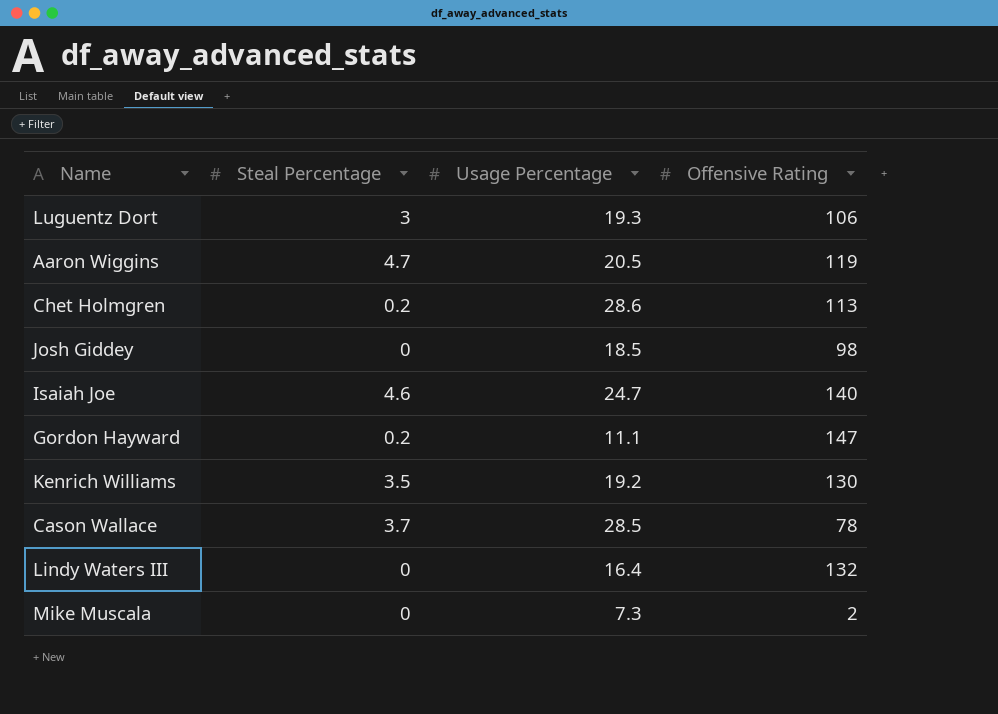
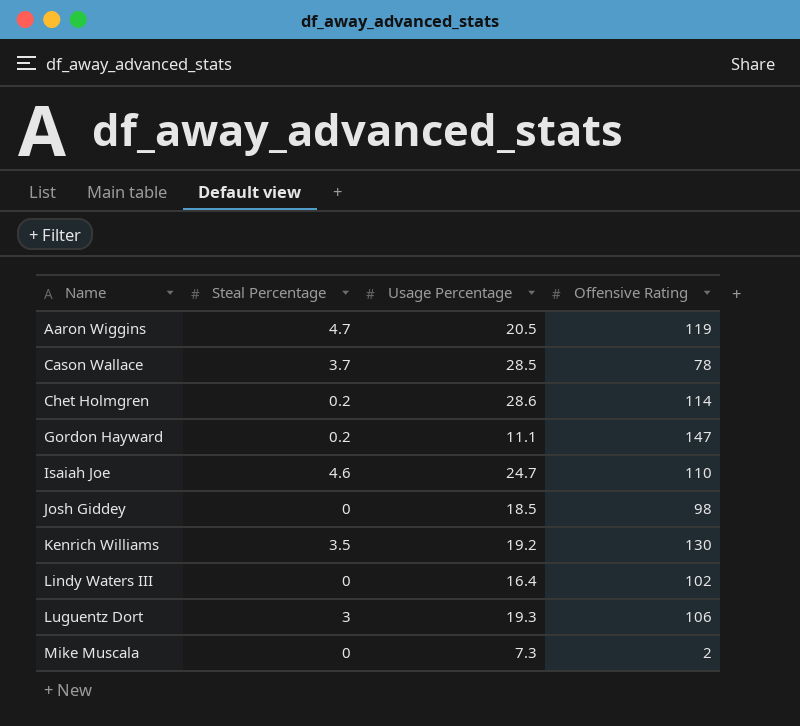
row order: none -> Name ascending
Chet Holmgren | Offensive Rating: 113 -> 114
Isaiah Joe | Offensive Rating: 140 -> 110
Lindy Waters III | Offensive Rating: 132 -> 102

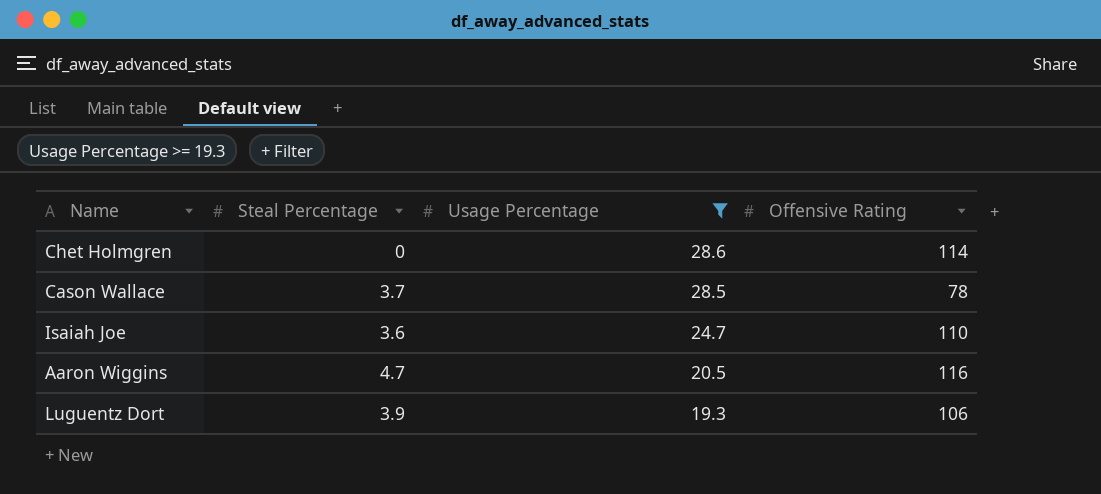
filter: none -> Usage Percentage >= 19.3
row order: Name ascending -> Usage Percentage descending
Chet Holmgren | Steal Percentage: 0.2 -> 0
Isaiah Joe | Steal Percentage: 4.6 -> 3.6
Aaron Wiggins | Offensive Rating: 119 -> 116
Luguentz Dort | Steal Percentage: 3 -> 3.9

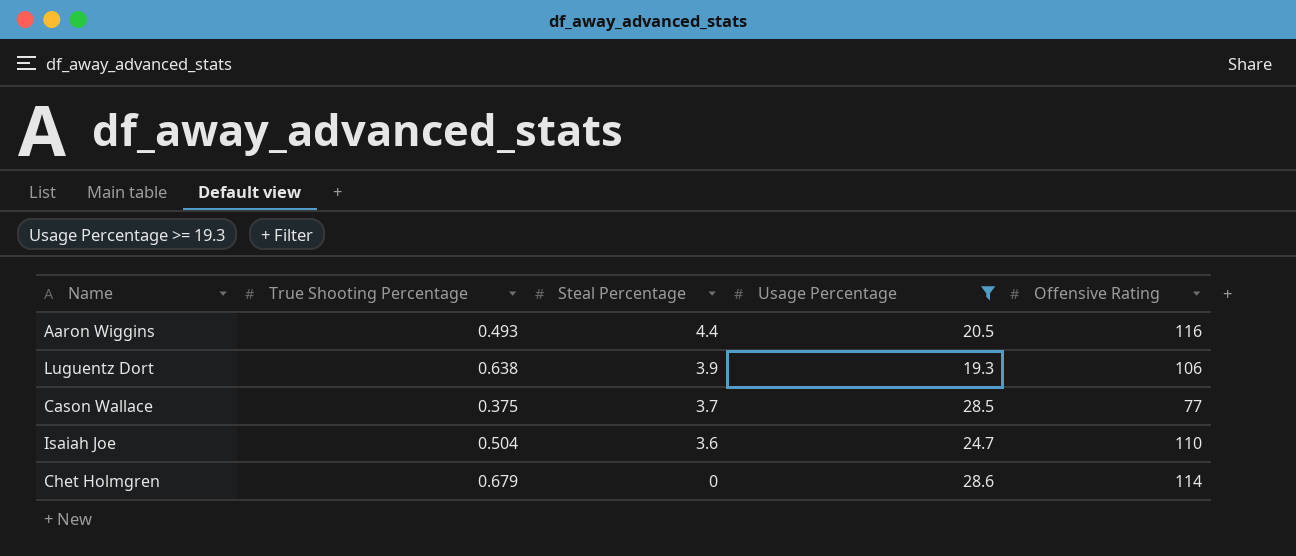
row order: Usage Percentage descending -> Steal Percentage descending
column True Shooting Percentage | position: none -> 2
Aaron Wiggins | Steal Percentage: 4.7 -> 4.4
Cason Wallace | Offensive Rating: 78 -> 77

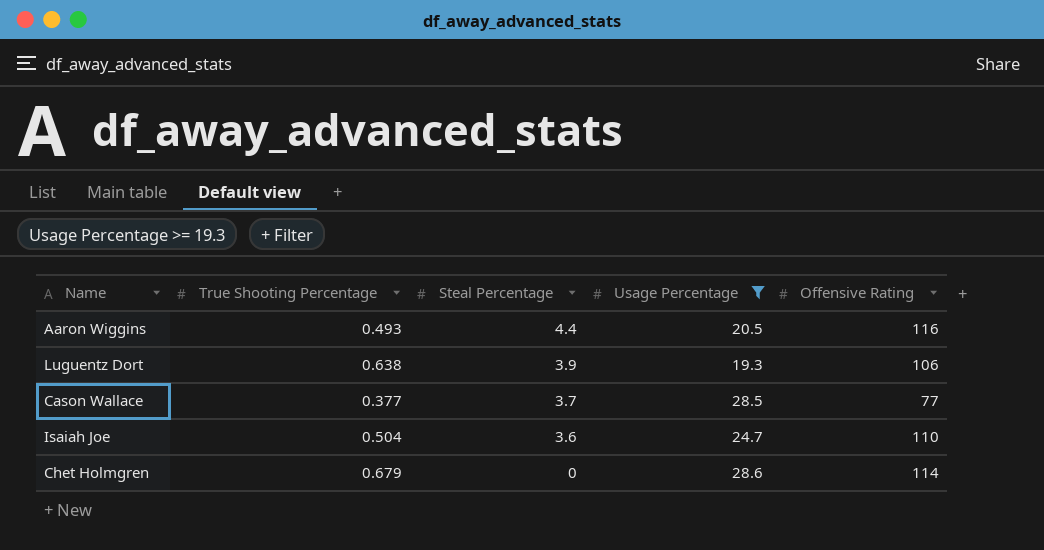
Cason Wallace | True Shooting Percentage: 0.375 -> 0.377

